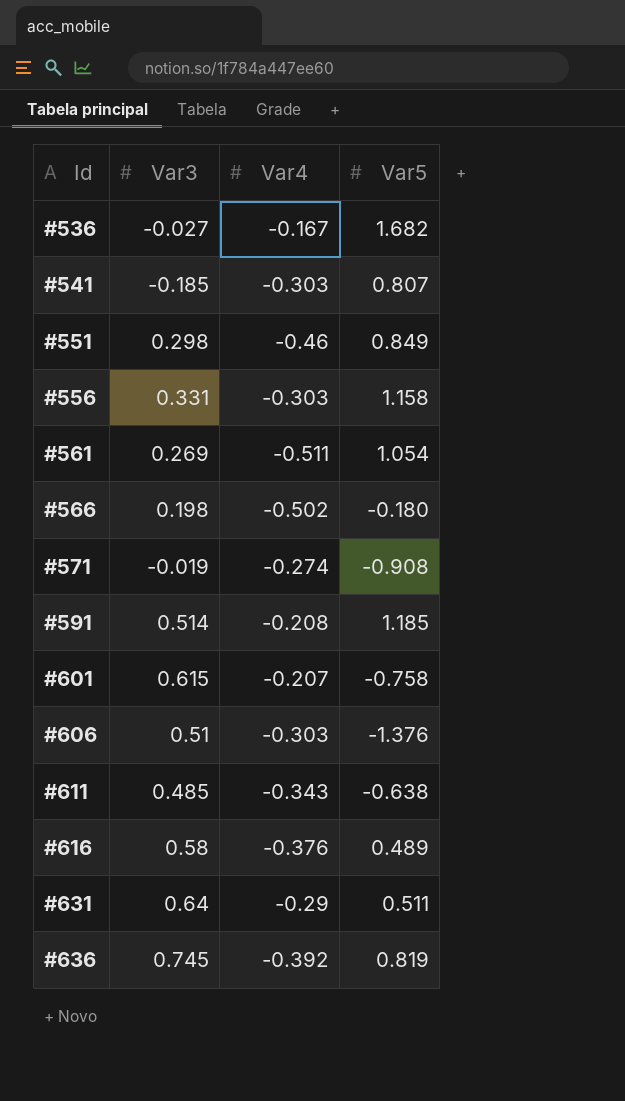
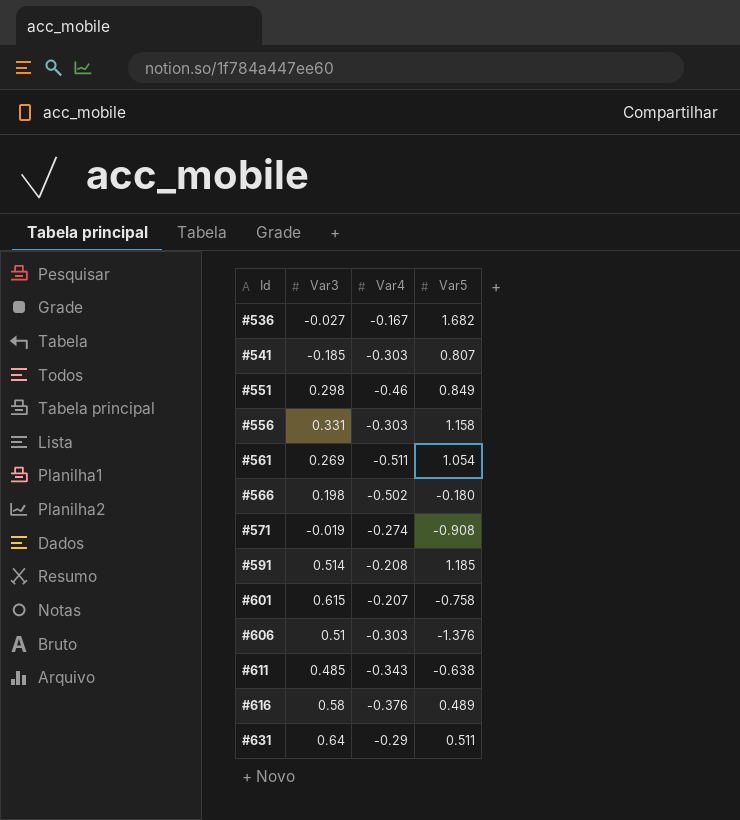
row #636: 0.745 | -0.392 | 0.819 -> none

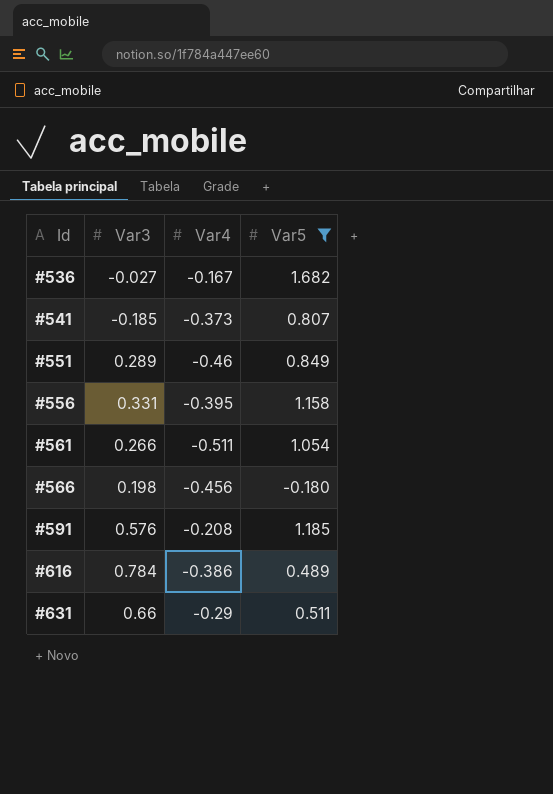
filter: none -> Var5 >= -0.180
#541 | Var4: -0.303 -> -0.373
#551 | Var3: 0.298 -> 0.289
#556 | Var4: -0.303 -> -0.395
#561 | Var3: 0.269 -> 0.266
#566 | Var4: -0.502 -> -0.456
#591 | Var3: 0.514 -> 0.576
#616 | Var3: 0.58 -> 0.784
#616 | Var4: -0.376 -> -0.386
#631 | Var3: 0.64 -> 0.66

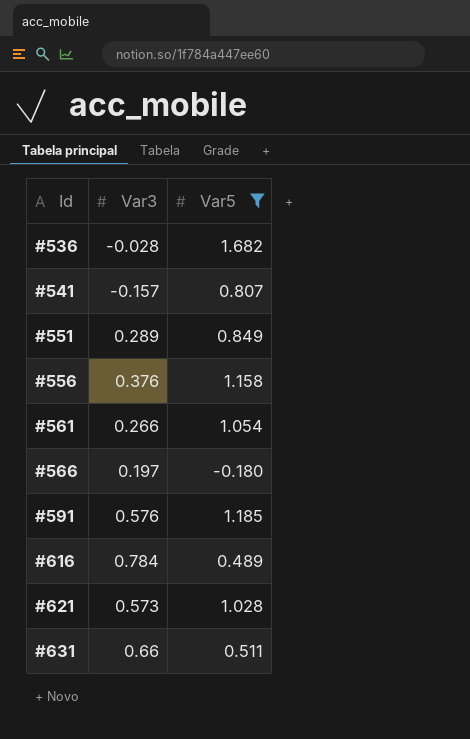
column Var4 | position: 3 -> none
#536 | Var3: -0.027 -> -0.028
#541 | Var3: -0.185 -> -0.157
#556 | Var3: 0.331 -> 0.376
#566 | Var3: 0.198 -> 0.197
row #621: none -> 0.573 | 1.028

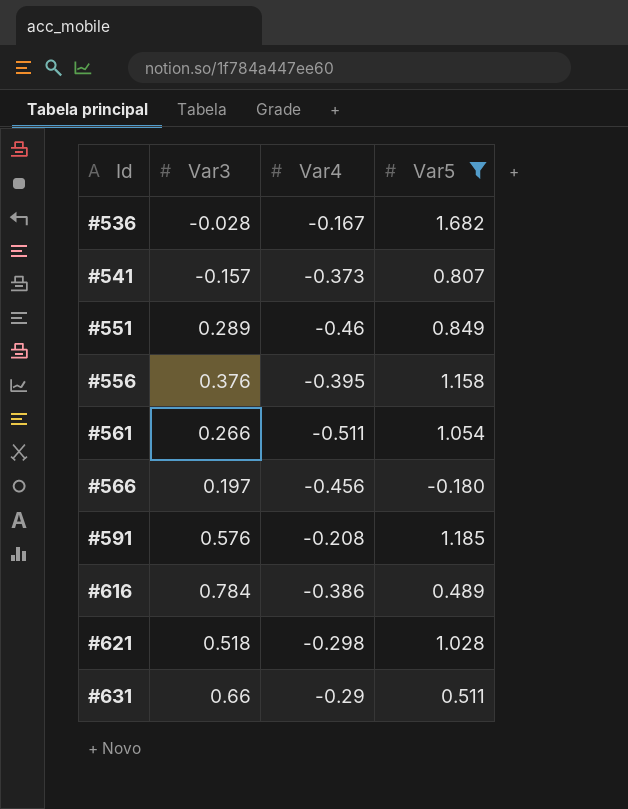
column Var4 | position: none -> 3
#621 | Var3: 0.573 -> 0.518

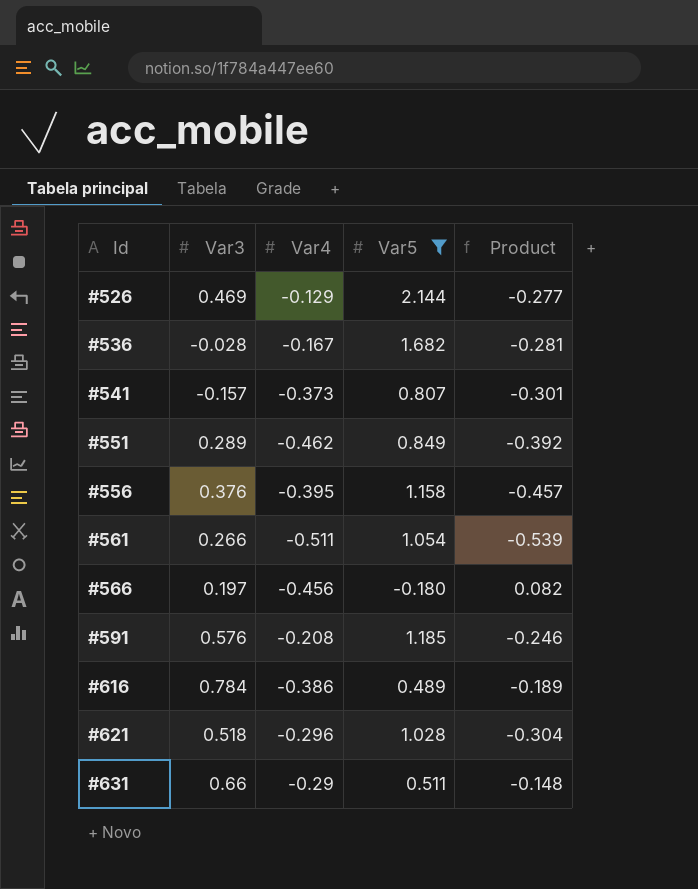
column Product | formula: none -> [Var4] * [Var5]
row #526: none -> 0.469 | -0.129 | 2.144 | -0.277
#551 | Var4: -0.46 -> -0.462
#621 | Var4: -0.298 -> -0.296

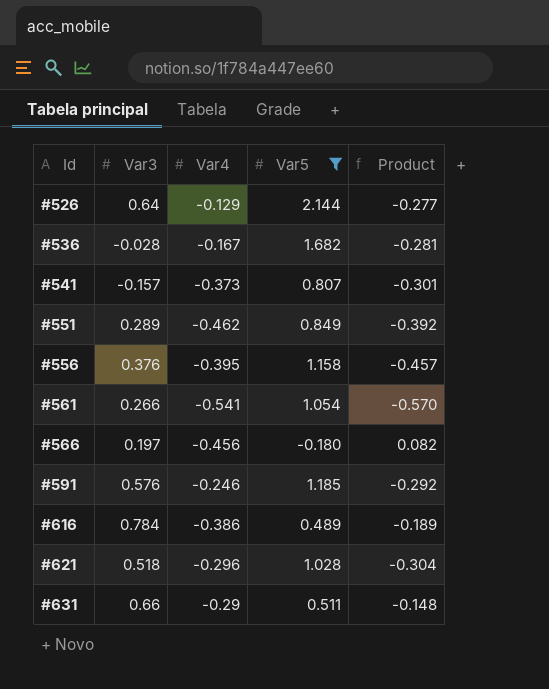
#526 | Var3: 0.469 -> 0.64
#561 | Var4: -0.511 -> -0.541
#561 | Product: -0.539 -> -0.570
#591 | Var4: -0.208 -> -0.246
#591 | Product: -0.246 -> -0.292

